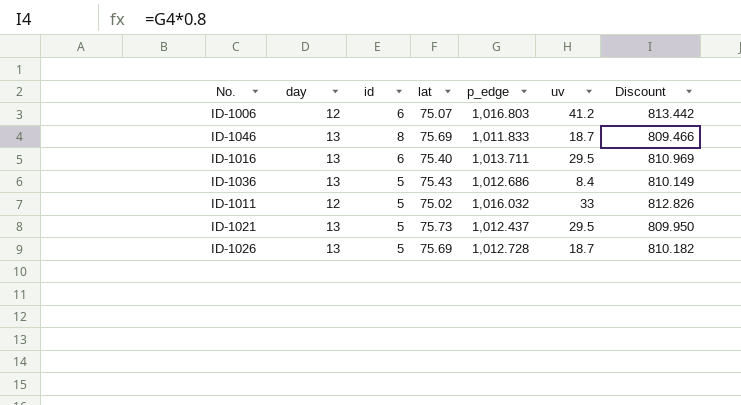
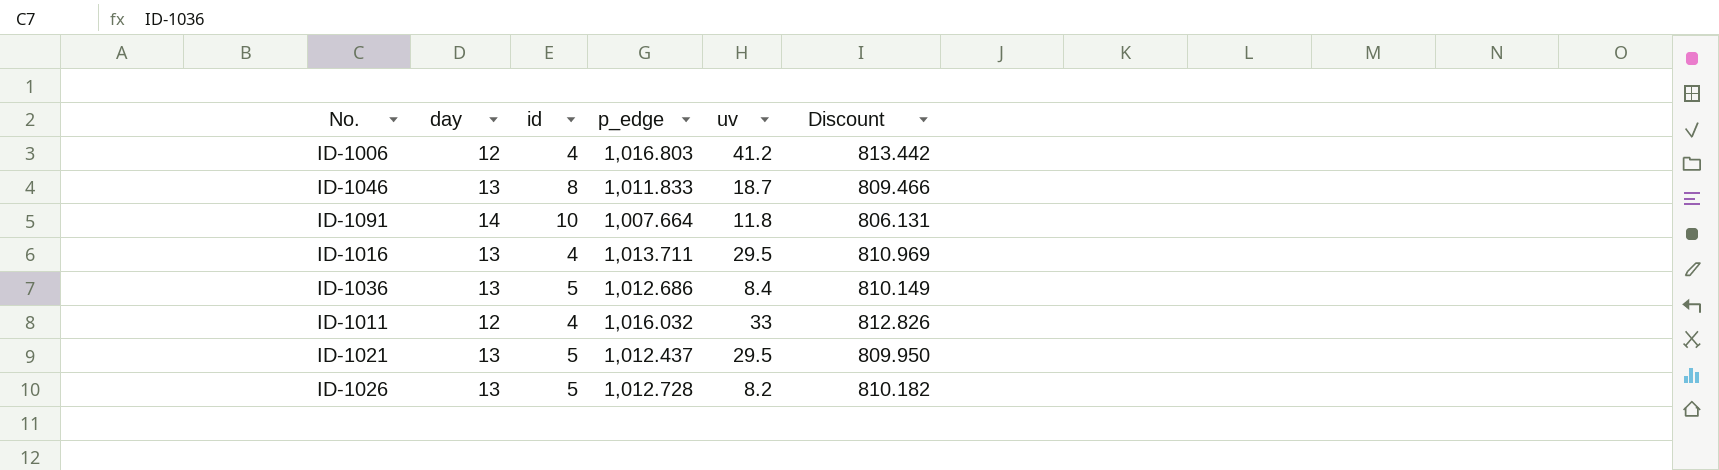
column lat | position: 4 -> none
ID-1006 | id: 6 -> 4
row ID-1091: none -> 14 | 10 | 1,007.664 | 11.8 | 806.131
ID-1016 | id: 6 -> 4
ID-1011 | id: 5 -> 4
ID-1026 | uv: 18.7 -> 8.2

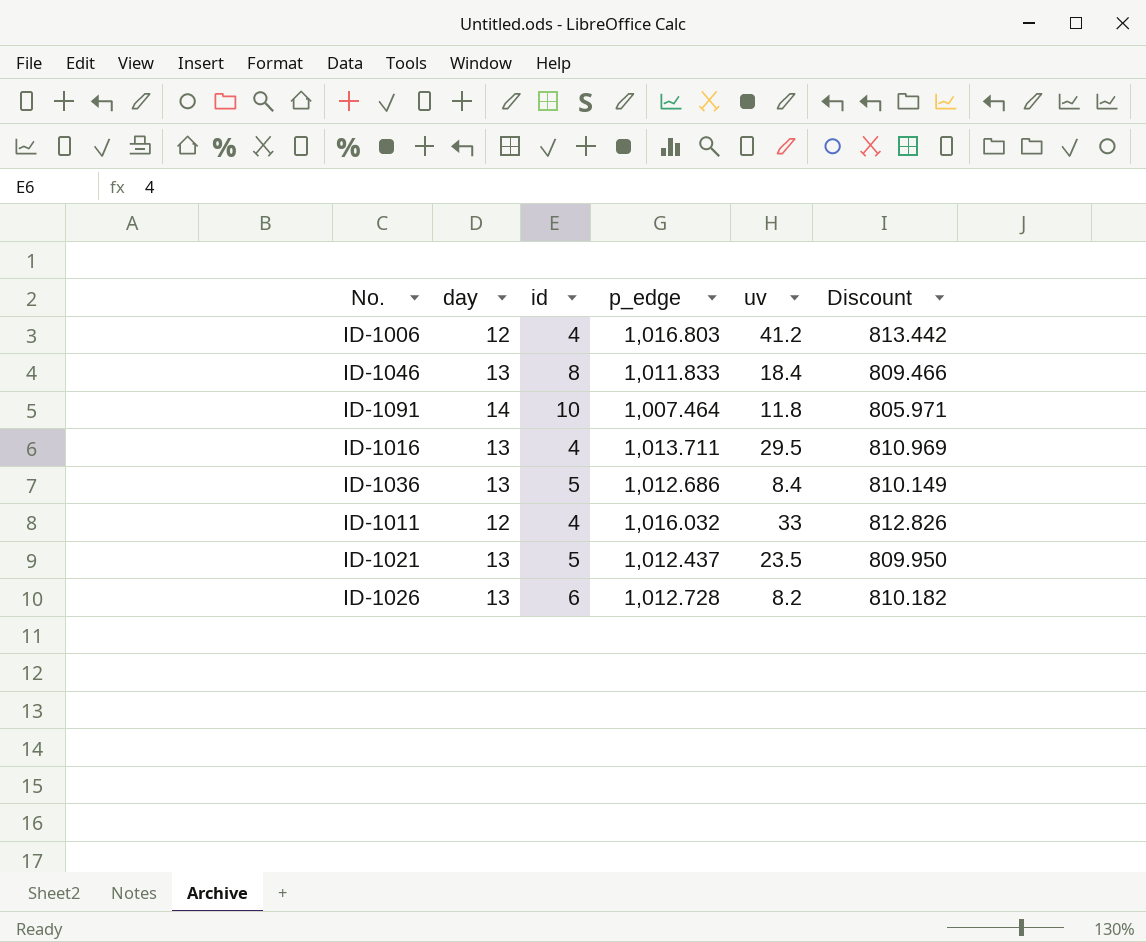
ID-1046 | uv: 18.7 -> 18.4
ID-1091 | p_edge: 1,007.664 -> 1,007.464
ID-1091 | Discount: 806.131 -> 805.971
ID-1021 | uv: 29.5 -> 23.5
ID-1026 | id: 5 -> 6

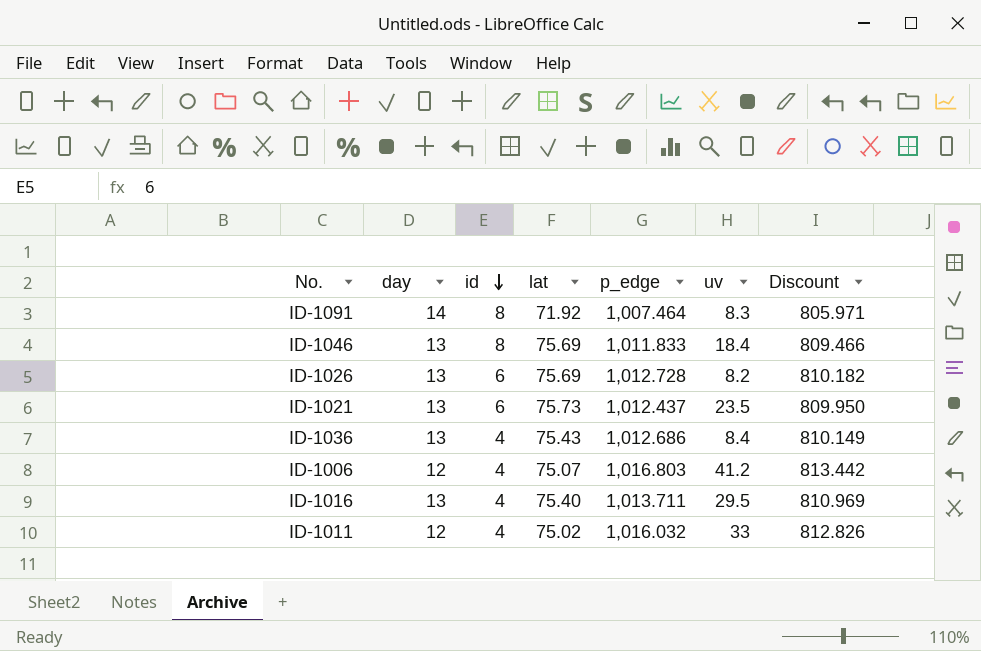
row order: none -> id descending
column lat | position: none -> 4
ID-1091 | id: 10 -> 8
ID-1091 | uv: 11.8 -> 8.3
ID-1021 | id: 5 -> 6
ID-1036 | id: 5 -> 4

